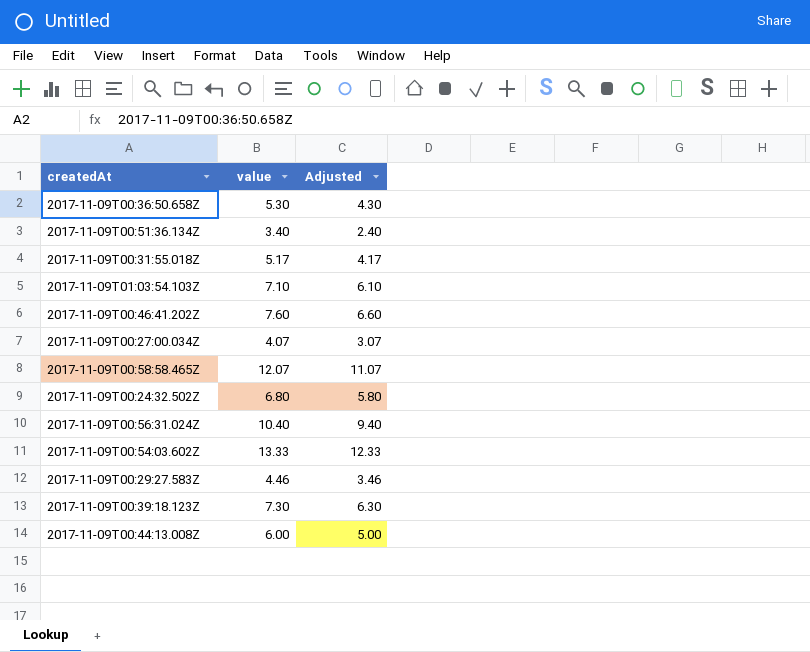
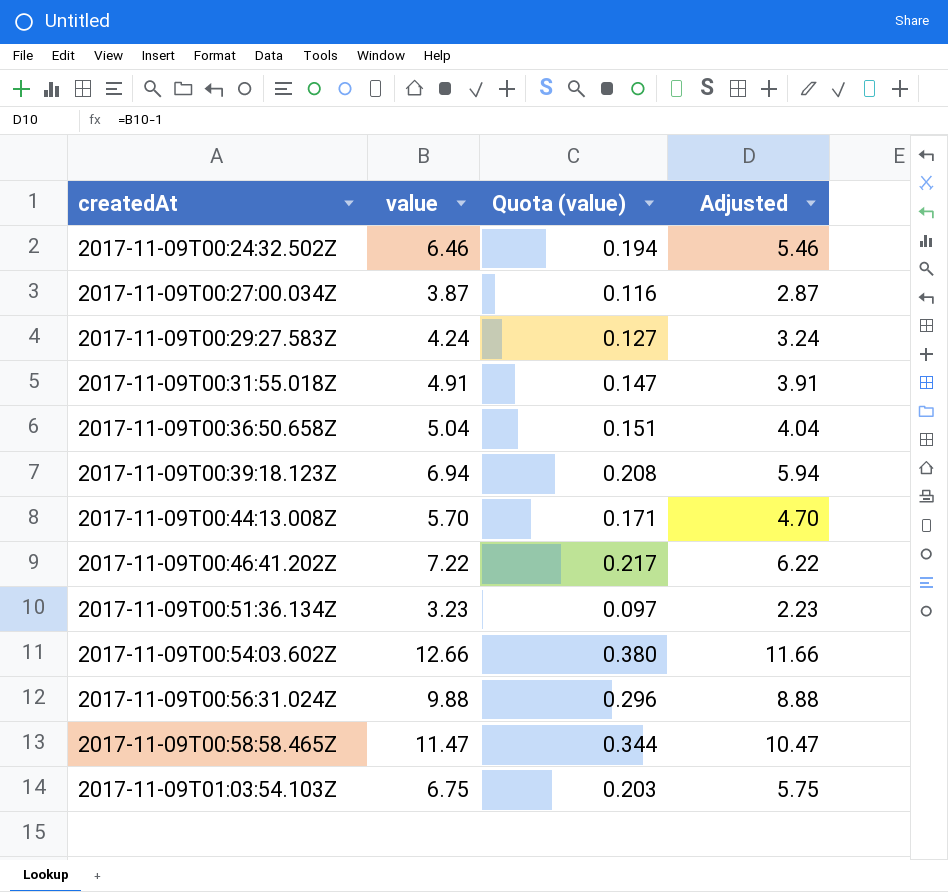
row order: none -> createdAt ascending
column Quota (value) | formula: none -> [value] * 0.03
2017-11-09T00:24:32.502Z | value: 6.80 -> 6.46
2017-11-09T00:24:32.502Z | Adjusted: 5.80 -> 5.46
2017-11-09T00:27:00.034Z | value: 4.07 -> 3.87
2017-11-09T00:27:00.034Z | Adjusted: 3.07 -> 2.87
2017-11-09T00:29:27.583Z | value: 4.46 -> 4.24
2017-11-09T00:29:27.583Z | Adjusted: 3.46 -> 3.24
2017-11-09T00:31:55.018Z | value: 5.17 -> 4.91
2017-11-09T00:31:55.018Z | Adjusted: 4.17 -> 3.91
2017-11-09T00:36:50.658Z | value: 5.30 -> 5.04
2017-11-09T00:36:50.658Z | Adjusted: 4.30 -> 4.04
2017-11-09T00:39:18.123Z | value: 7.30 -> 6.94
2017-11-09T00:39:18.123Z | Adjusted: 6.30 -> 5.94
2017-11-09T00:44:13.008Z | value: 6.00 -> 5.70
2017-11-09T00:44:13.008Z | Adjusted: 5.00 -> 4.70
2017-11-09T00:46:41.202Z | value: 7.60 -> 7.22
2017-11-09T00:46:41.202Z | Adjusted: 6.60 -> 6.22
2017-11-09T00:51:36.134Z | value: 3.40 -> 3.23
2017-11-09T00:51:36.134Z | Adjusted: 2.40 -> 2.23
2017-11-09T00:54:03.602Z | value: 13.33 -> 12.66
2017-11-09T00:54:03.602Z | Adjusted: 12.33 -> 11.66
2017-11-09T00:56:31.024Z | value: 10.40 -> 9.88
2017-11-09T00:56:31.024Z | Adjusted: 9.40 -> 8.88
2017-11-09T00:58:58.465Z | value: 12.07 -> 11.47
2017-11-09T00:58:58.465Z | Adjusted: 11.07 -> 10.47
2017-11-09T01:03:54.103Z | value: 7.10 -> 6.75
2017-11-09T01:03:54.103Z | Adjusted: 6.10 -> 5.75

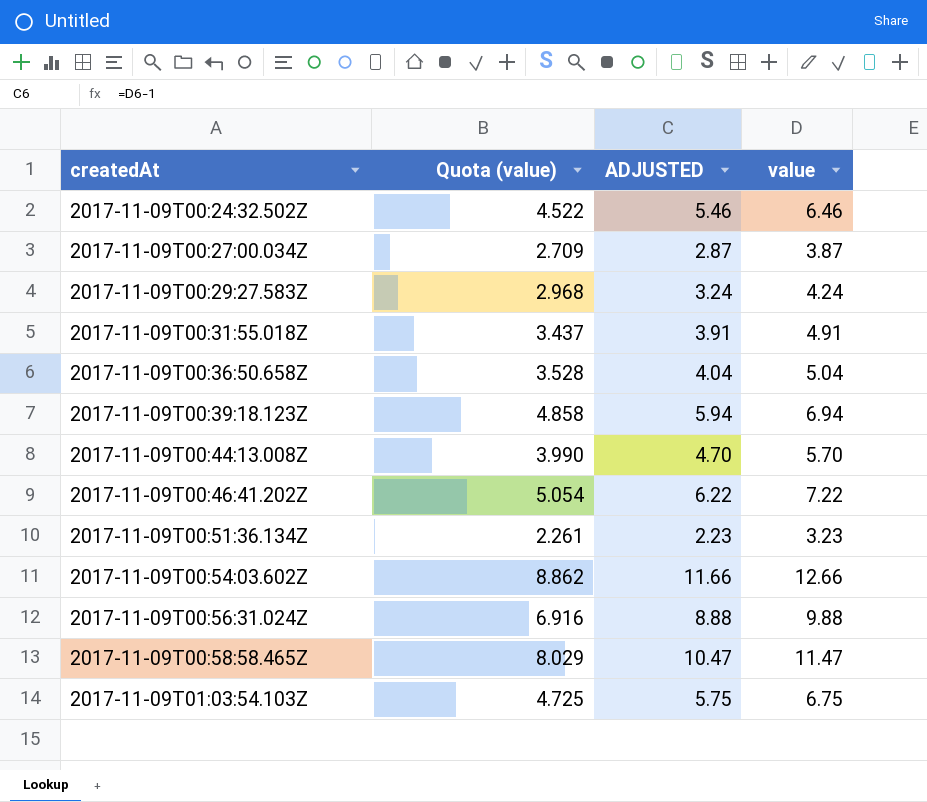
column Quota (value) | formula: [value] * 0.03 -> [value] * 0.7
column name: Adjusted -> ADJUSTED
column value | position: 2 -> 4

